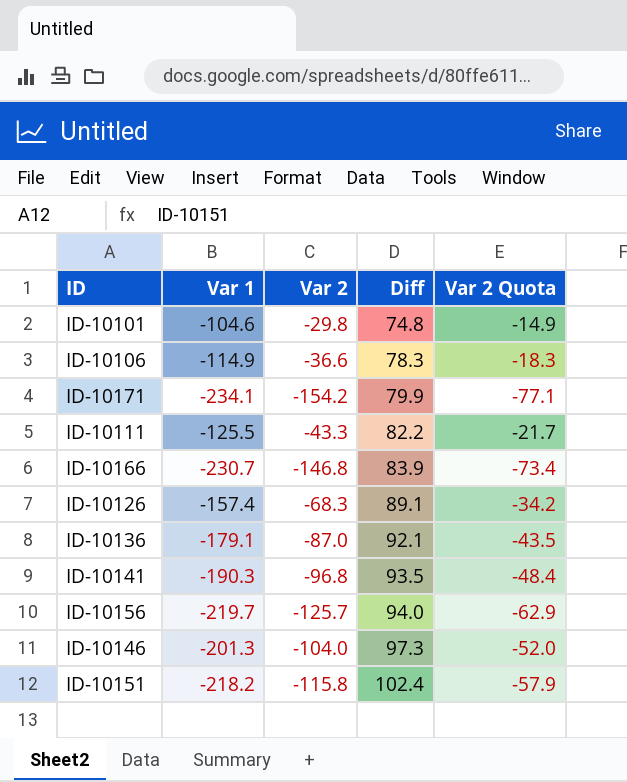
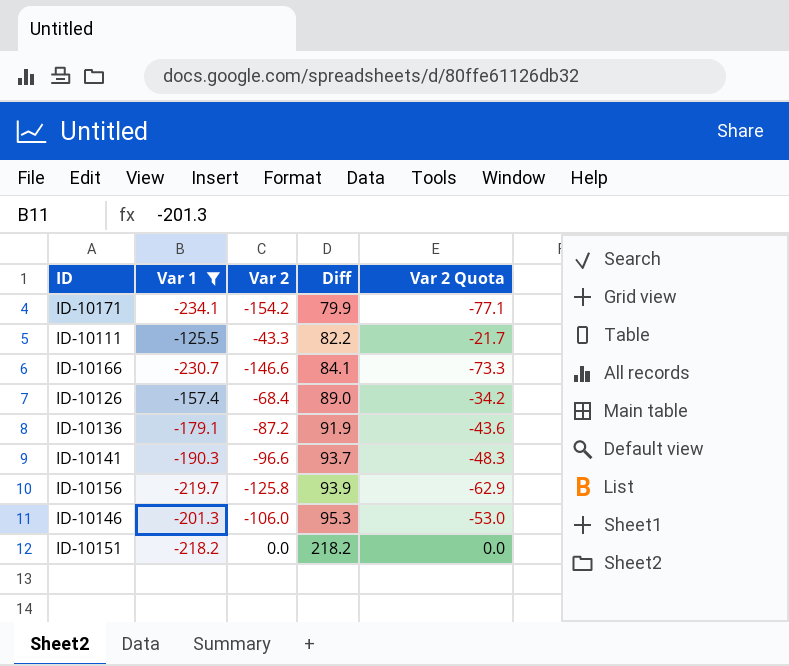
filter: none -> Var 1 <= -125.5
ID-10166 | Var 2: -146.8 -> -146.6
ID-10166 | Diff: 83.9 -> 84.1
ID-10166 | Var 2 Quota: -73.4 -> -73.3
ID-10126 | Var 2: -68.3 -> -68.4
ID-10126 | Diff: 89.1 -> 89.0
ID-10136 | Var 2: -87.0 -> -87.2
ID-10136 | Diff: 92.1 -> 91.9
ID-10136 | Var 2 Quota: -43.5 -> -43.6
ID-10141 | Var 2: -96.8 -> -96.6
ID-10141 | Diff: 93.5 -> 93.7
ID-10141 | Var 2 Quota: -48.4 -> -48.3
ID-10156 | Var 2: -125.7 -> -125.8
ID-10156 | Diff: 94.0 -> 93.9
ID-10146 | Var 2: -104.0 -> -106.0
ID-10146 | Diff: 97.3 -> 95.3
ID-10146 | Var 2 Quota: -52.0 -> -53.0
ID-10151 | Var 2: -115.8 -> 0.0
ID-10151 | Diff: 102.4 -> 218.2
ID-10151 | Var 2 Quota: -57.9 -> 0.0

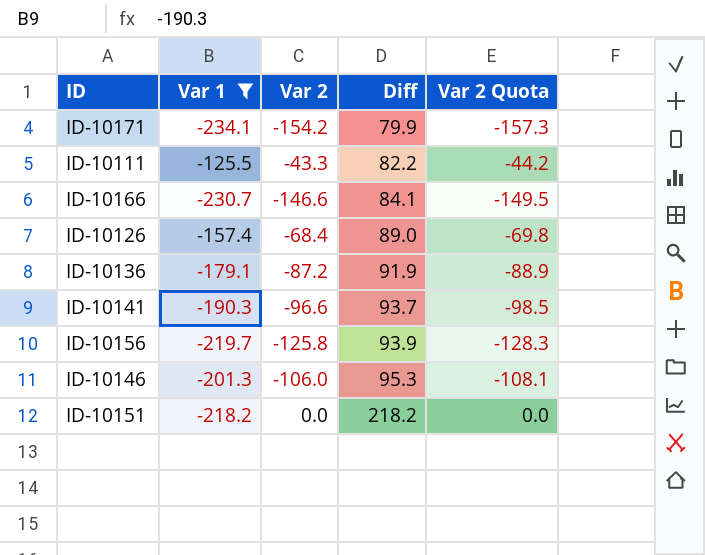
column Var 2 Quota | formula: [Var 2] * 0.5 -> [Var 2] * 1.02

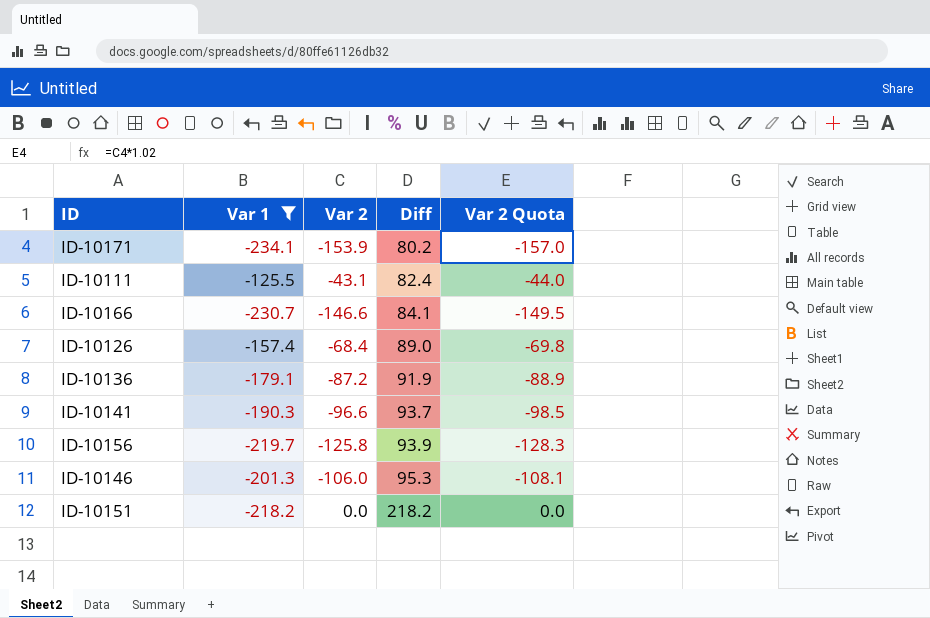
ID-10171 | Var 2: -154.2 -> -153.9
ID-10171 | Diff: 79.9 -> 80.2
ID-10171 | Var 2 Quota: -157.3 -> -157.0
ID-10111 | Var 2: -43.3 -> -43.1
ID-10111 | Diff: 82.2 -> 82.4
ID-10111 | Var 2 Quota: -44.2 -> -44.0

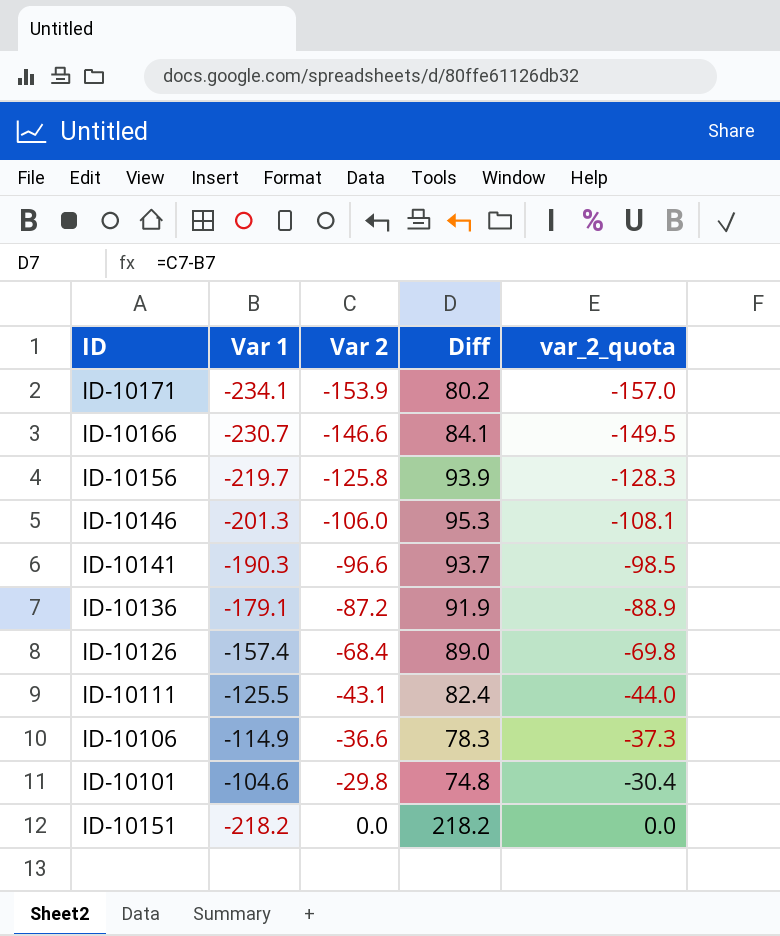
filter: Var 1 <= -125.5 -> none
row order: Diff ascending -> Var 2 ascending
column name: Var 2 Quota -> var_2_quota

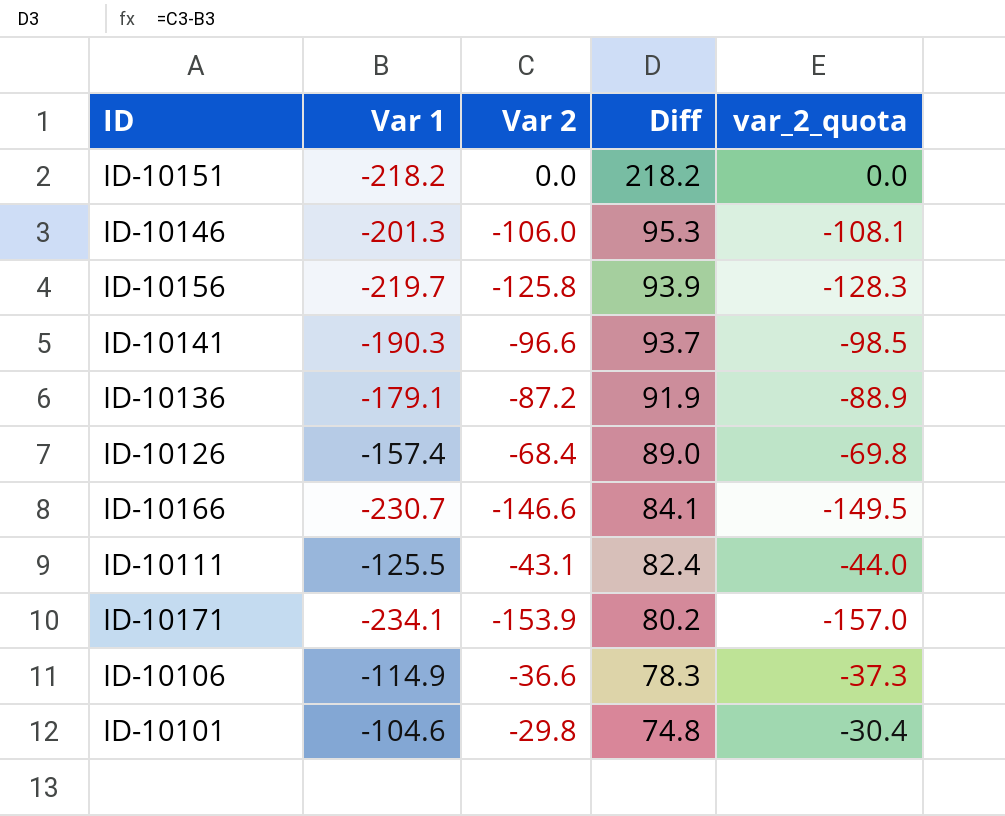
row order: Var 2 ascending -> Diff descending

